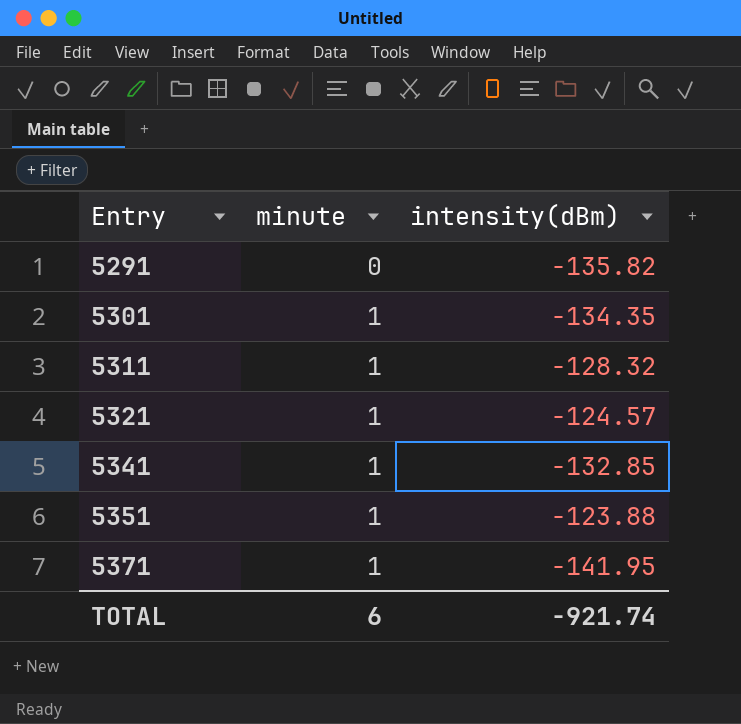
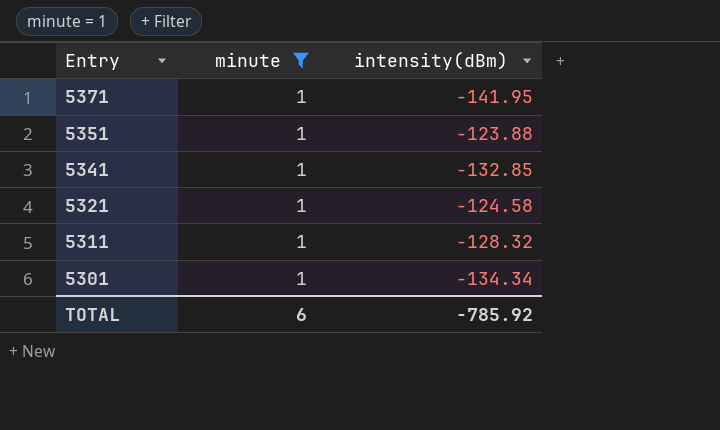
filter: none -> minute = 1
row order: Entry ascending -> Entry descending
5321 | intensity(dBm): -124.57 -> -124.58
5301 | intensity(dBm): -134.35 -> -134.34
TOTAL | intensity(dBm): -921.74 -> -785.92

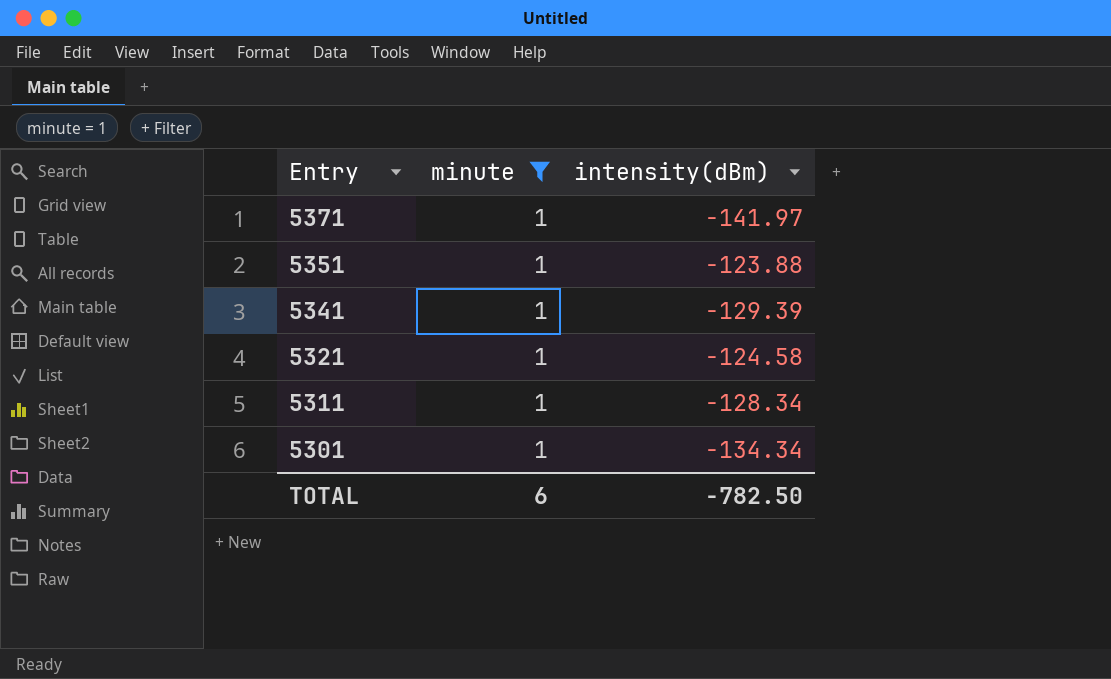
5371 | intensity(dBm): -141.95 -> -141.97
5341 | intensity(dBm): -132.85 -> -129.39
5311 | intensity(dBm): -128.32 -> -128.34
TOTAL | intensity(dBm): -785.92 -> -782.50

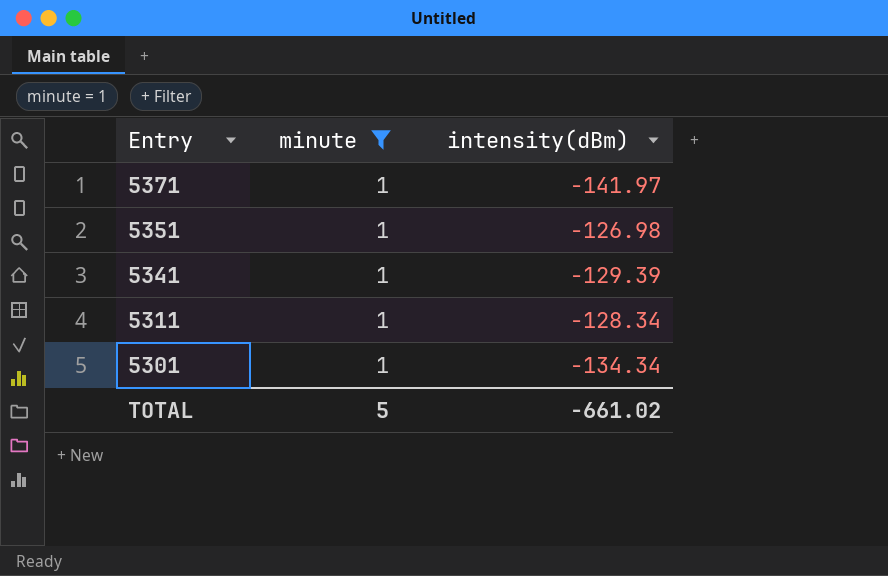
row 5321: 1 | -124.58 -> none
5351 | intensity(dBm): -123.88 -> -126.98
TOTAL | minute: 6 -> 5
TOTAL | intensity(dBm): -782.50 -> -661.02

